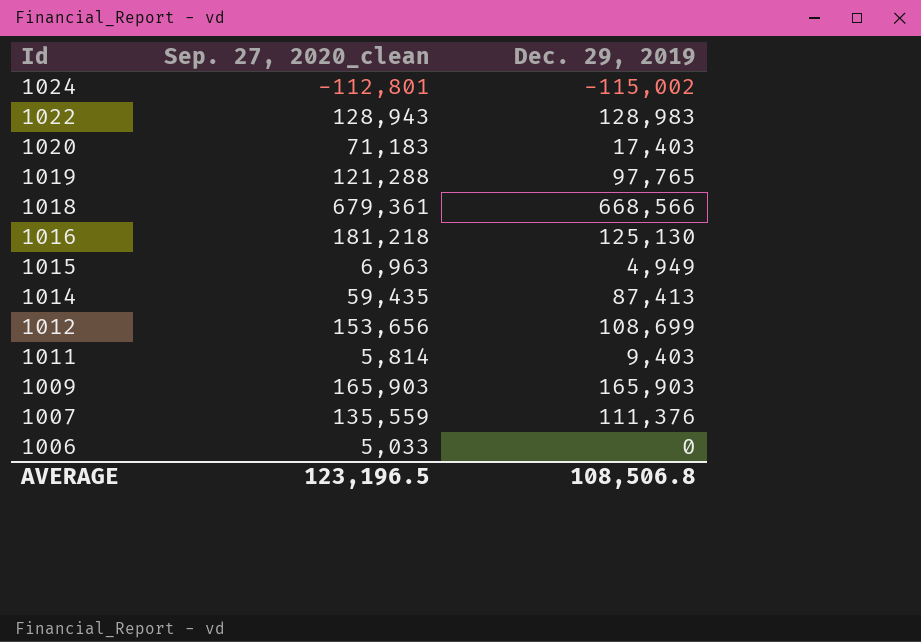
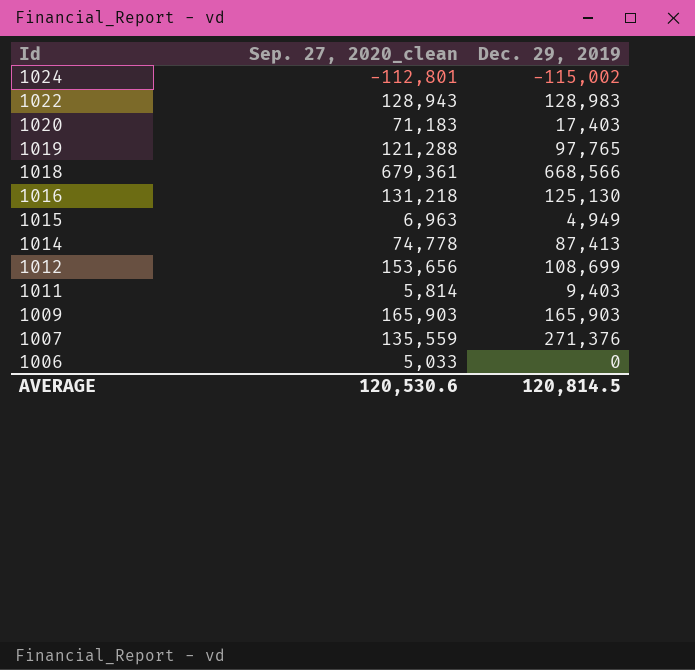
1016 | Sep. 27, 2020_clean: 181,218 -> 131,218
1014 | Sep. 27, 2020_clean: 59,435 -> 74,778
1007 | Dec. 29, 2019: 111,376 -> 271,376
AVERAGE | Sep. 27, 2020_clean: 123,196.5 -> 120,530.6
AVERAGE | Dec. 29, 2019: 108,506.8 -> 120,814.5

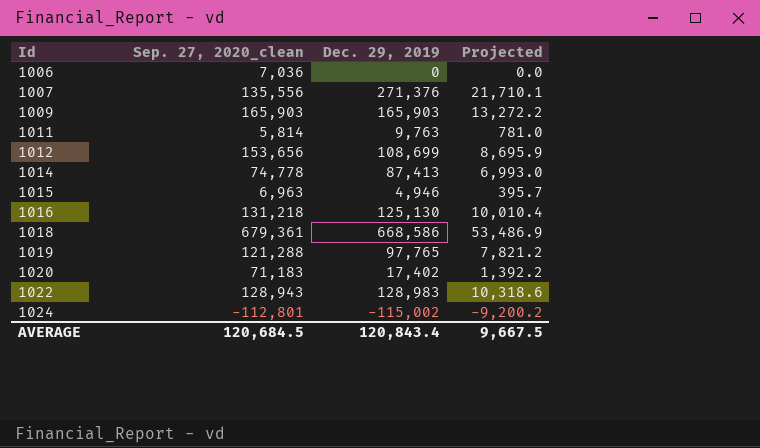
row order: Id descending -> Id ascending
column Projected | formula: none -> [Dec. 29, 2019] * 0.08
1006 | Sep. 27, 2020_clean: 5,033 -> 7,036
1007 | Sep. 27, 2020_clean: 135,559 -> 135,556
1011 | Dec. 29, 2019: 9,403 -> 9,763
1015 | Dec. 29, 2019: 4,949 -> 4,946
1018 | Dec. 29, 2019: 668,566 -> 668,586
1020 | Dec. 29, 2019: 17,403 -> 17,402
AVERAGE | Sep. 27, 2020_clean: 120,530.6 -> 120,684.5
AVERAGE | Dec. 29, 2019: 120,814.5 -> 120,843.4

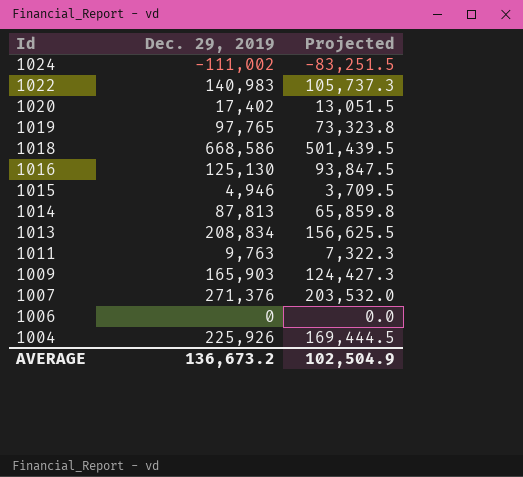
row order: Id ascending -> Id descending
column Sep. 27, 2020_clean | position: 2 -> none
column Projected | formula: [Dec. 29, 2019] * 0.08 -> [Dec. 29, 2019] * 0.75
row 1012: 153,656 | 108,699 | 8,695.9 -> none
1024 | Dec. 29, 2019: -115,002 -> -111,002
1022 | Dec. 29, 2019: 128,983 -> 140,983
1014 | Dec. 29, 2019: 87,413 -> 87,813
row 1013: none -> 208,834 | 156,625.5
row 1004: none -> 225,926 | 169,444.5
AVERAGE | Dec. 29, 2019: 120,843.4 -> 136,673.2
AVERAGE | Projected: 9,667.5 -> 102,504.9

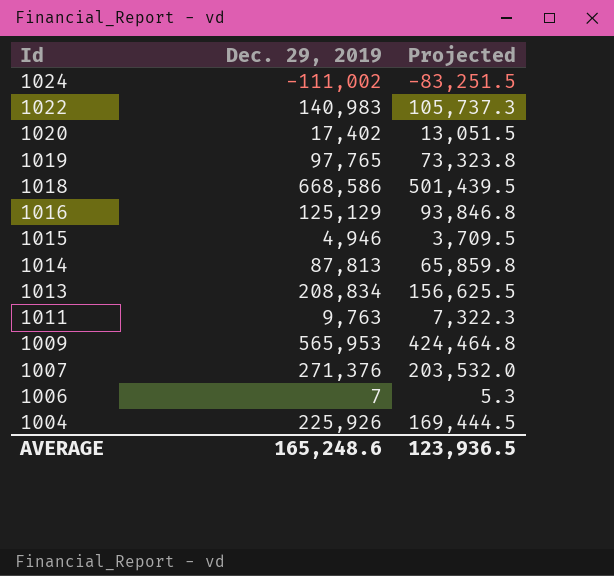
1016 | Dec. 29, 2019: 125,130 -> 125,129
1016 | Projected: 93,847.5 -> 93,846.8
1009 | Dec. 29, 2019: 165,903 -> 565,953
1009 | Projected: 124,427.3 -> 424,464.8
1006 | Dec. 29, 2019: 0 -> 7
1006 | Projected: 0.0 -> 5.3
AVERAGE | Dec. 29, 2019: 136,673.2 -> 165,248.6
AVERAGE | Projected: 102,504.9 -> 123,936.5

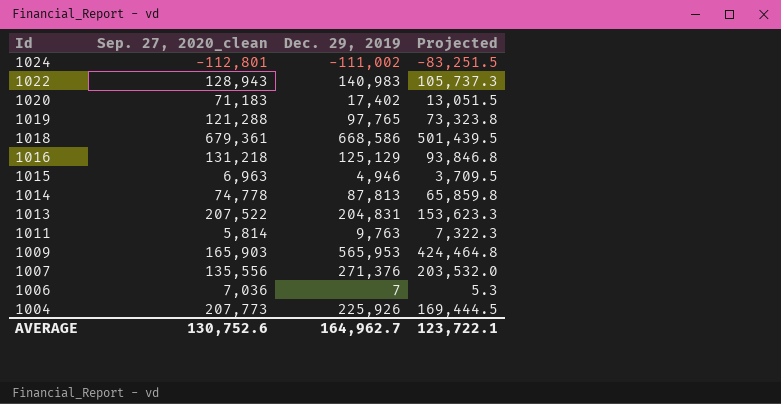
column Sep. 27, 2020_clean | position: none -> 2
1013 | Dec. 29, 2019: 208,834 -> 204,831
1013 | Projected: 156,625.5 -> 153,623.3
AVERAGE | Dec. 29, 2019: 165,248.6 -> 164,962.7
AVERAGE | Projected: 123,936.5 -> 123,722.1

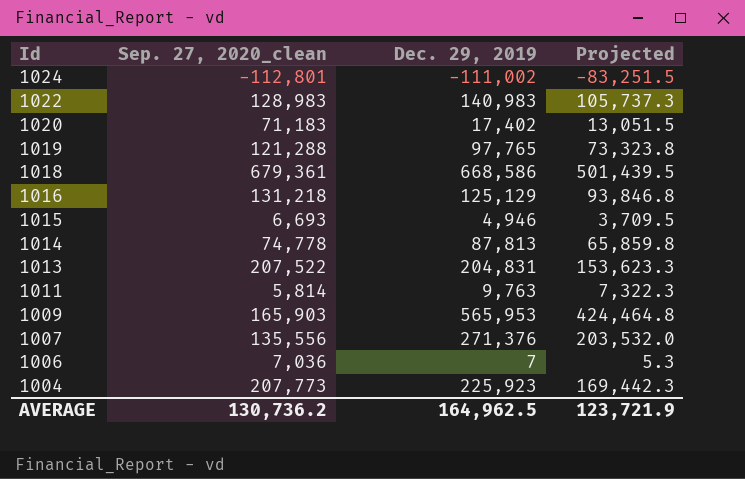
1022 | Sep. 27, 2020_clean: 128,943 -> 128,983
1015 | Sep. 27, 2020_clean: 6,963 -> 6,693
1004 | Dec. 29, 2019: 225,926 -> 225,923
1004 | Projected: 169,444.5 -> 169,442.3
AVERAGE | Sep. 27, 2020_clean: 130,752.6 -> 130,736.2
AVERAGE | Dec. 29, 2019: 164,962.7 -> 164,962.5
AVERAGE | Projected: 123,722.1 -> 123,721.9

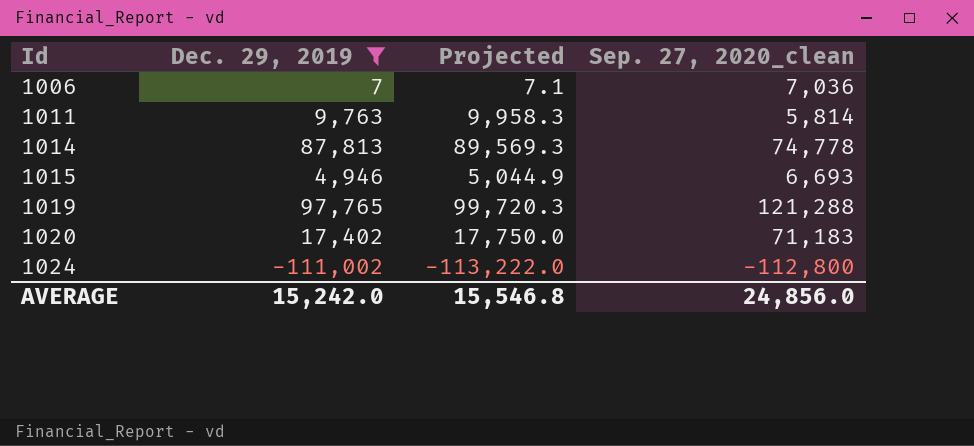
filter: none -> Dec. 29, 2019 <= 97,765
row order: Id descending -> Id ascending
column Projected | formula: [Dec. 29, 2019] * 0.75 -> [Dec. 29, 2019] * 1.02
column Sep. 27, 2020_clean | position: 2 -> 4
1024 | Sep. 27, 2020_clean: -112,801 -> -112,800
AVERAGE | Dec. 29, 2019: 164,962.5 -> 15,242.0
AVERAGE | Projected: 123,721.9 -> 15,546.8
AVERAGE | Sep. 27, 2020_clean: 130,736.2 -> 24,856.0

